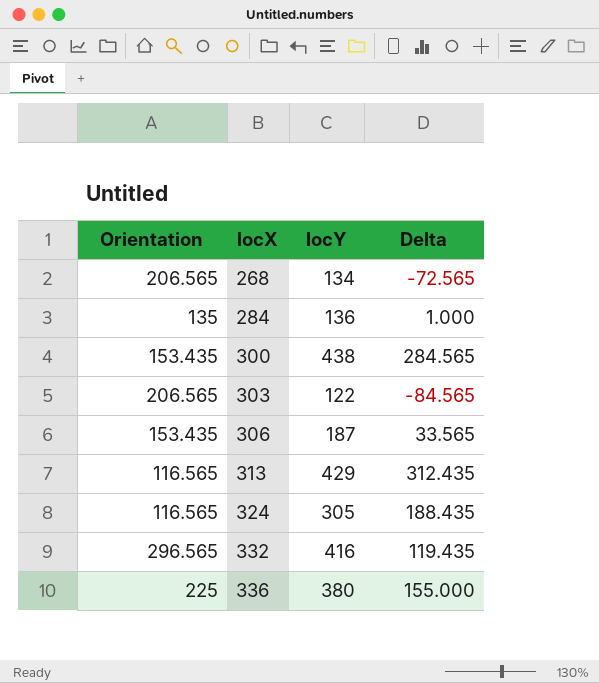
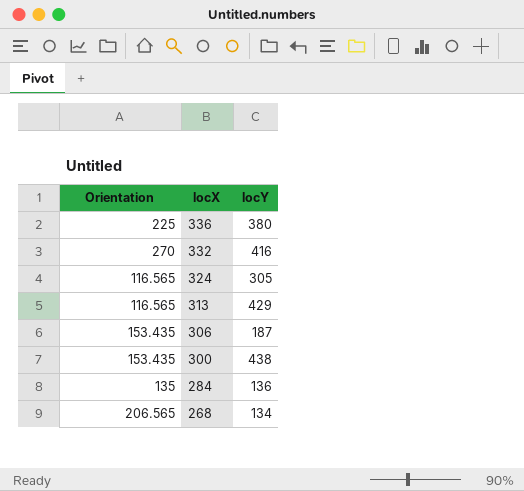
row order: locX ascending -> locX descending
column Delta | formula: [locY] - [Orientation] -> none
row 303: 206.565 | 122 | -84.565 -> none
332 | Orientation: 296.565 -> 270

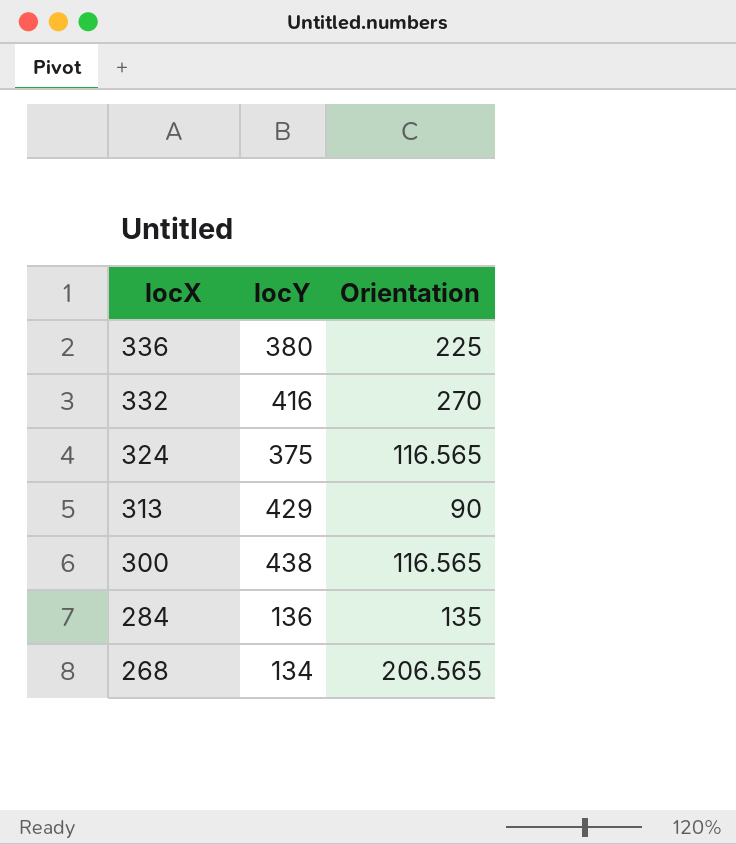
column Orientation | position: 1 -> 3
row 306: 153.435 | 187 -> none
324 | locY: 305 -> 375
313 | Orientation: 116.565 -> 90
300 | Orientation: 153.435 -> 116.565

